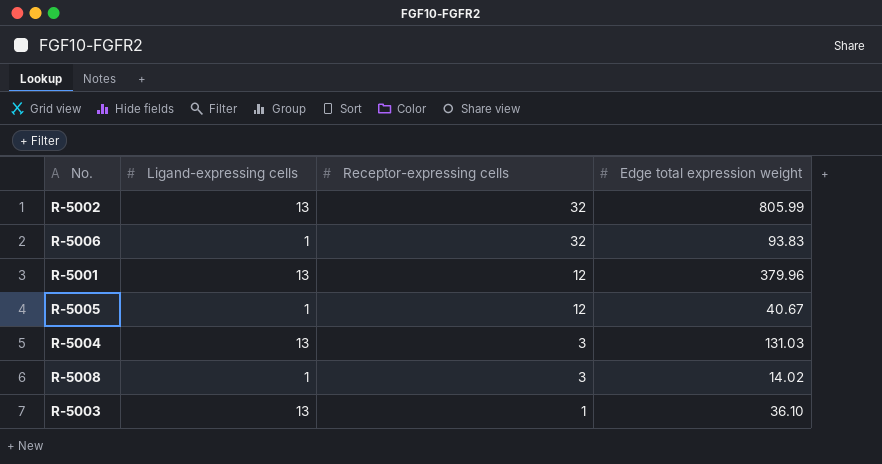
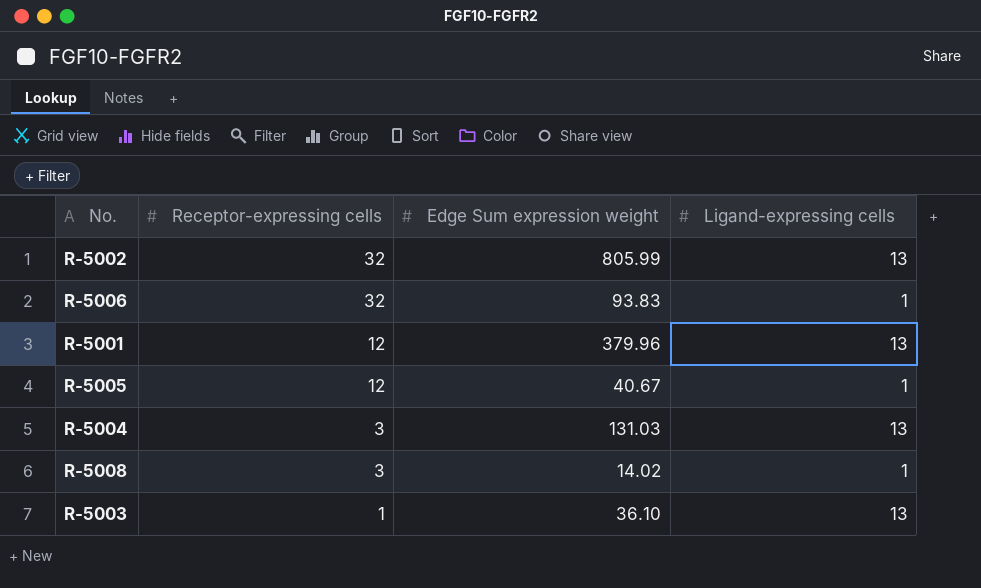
column name: Edge total expression weight -> Edge Sum expression weight
column Ligand-expressing cells | position: 2 -> 4

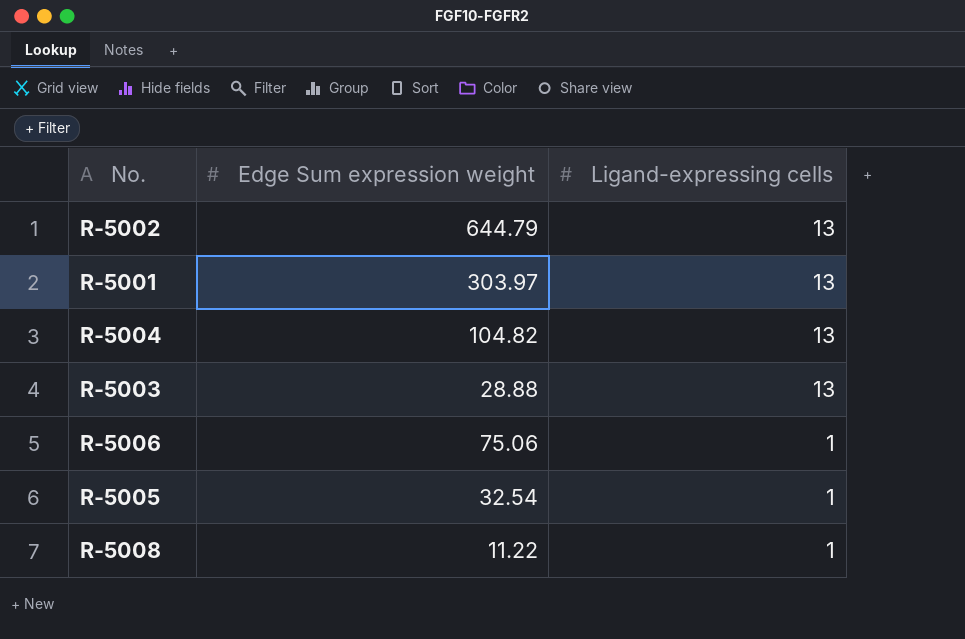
row order: Receptor-expressing cells descending -> Ligand-expressing cells descending
column Receptor-expressing cells | position: 2 -> none
R-5002 | Edge Sum expression weight: 805.99 -> 644.79
R-5001 | Edge Sum expression weight: 379.96 -> 303.97
R-5004 | Edge Sum expression weight: 131.03 -> 104.82
R-5003 | Edge Sum expression weight: 36.10 -> 28.88
R-5006 | Edge Sum expression weight: 93.83 -> 75.06
R-5005 | Edge Sum expression weight: 40.67 -> 32.54
R-5008 | Edge Sum expression weight: 14.02 -> 11.22

